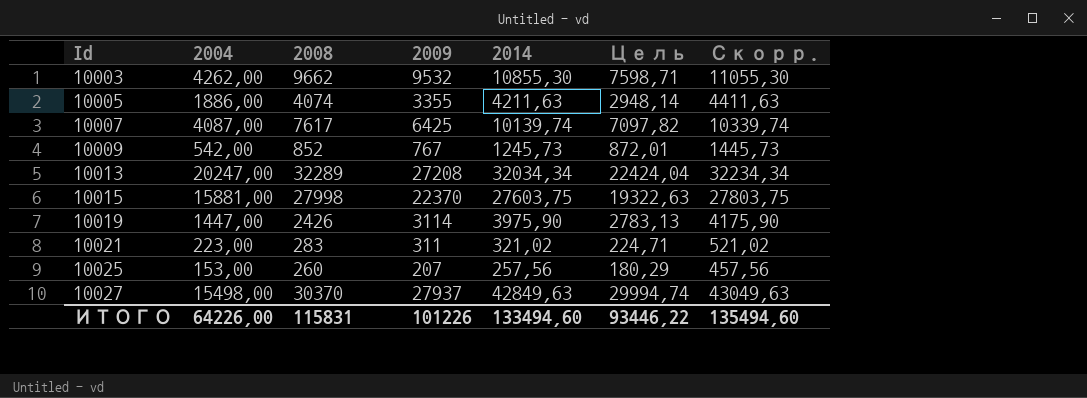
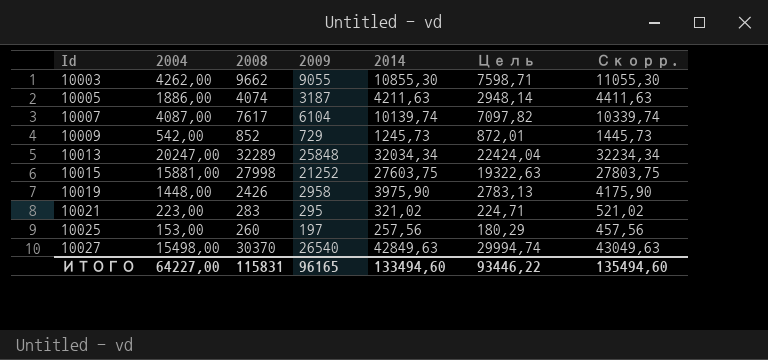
10003 | 2009: 9532 -> 9055
10005 | 2009: 3355 -> 3187
10007 | 2009: 6425 -> 6104
10009 | 2009: 767 -> 729
10013 | 2009: 27208 -> 25848
10015 | 2009: 22370 -> 21252
10019 | 2004: 1447,00 -> 1448,00
10019 | 2009: 3114 -> 2958
10021 | 2009: 311 -> 295
10025 | 2009: 207 -> 197
10027 | 2009: 27937 -> 26540
ИТОГО | 2004: 64226,00 -> 64227,00
ИТОГО | 2009: 101226 -> 96165

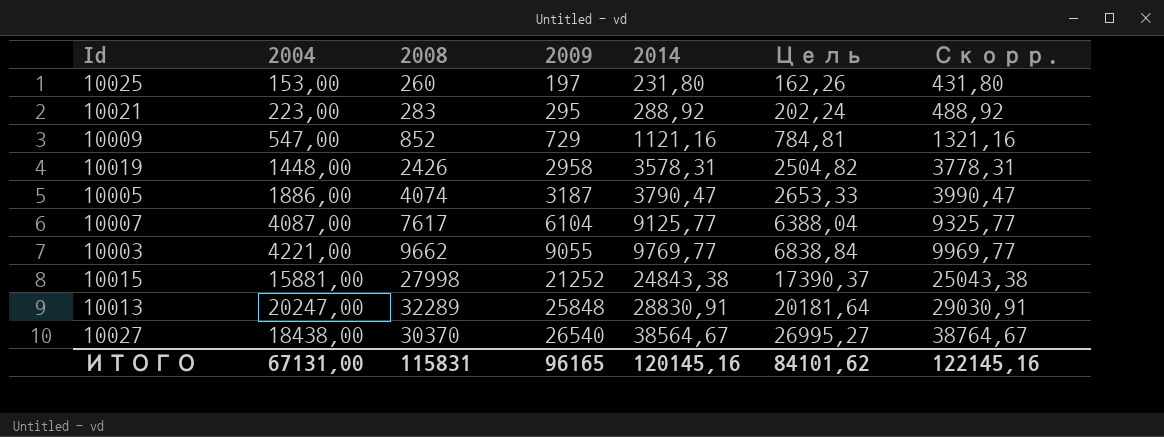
row order: Id ascending -> 2009 ascending
10025 | 2014: 257,56 -> 231,80
10025 | Цель: 180,29 -> 162,26
10025 | Скорр.: 457,56 -> 431,80
10021 | 2014: 321,02 -> 288,92
10021 | Цель: 224,71 -> 202,24
10021 | Скорр.: 521,02 -> 488,92
10009 | 2004: 542,00 -> 547,00
10009 | 2014: 1245,73 -> 1121,16
10009 | Цель: 872,01 -> 784,81
10009 | Скорр.: 1445,73 -> 1321,16
10019 | 2014: 3975,90 -> 3578,31
10019 | Цель: 2783,13 -> 2504,82
10019 | Скорр.: 4175,90 -> 3778,31
10005 | 2014: 4211,63 -> 3790,47
10005 | Цель: 2948,14 -> 2653,33
10005 | Скорр.: 4411,63 -> 3990,47
10007 | 2014: 10139,74 -> 9125,77
10007 | Цель: 7097,82 -> 6388,04
10007 | Скорр.: 10339,74 -> 9325,77
10003 | 2004: 4262,00 -> 4221,00
10003 | 2014: 10855,30 -> 9769,77
10003 | Цель: 7598,71 -> 6838,84
10003 | Скорр.: 11055,30 -> 9969,77
10015 | 2014: 27603,75 -> 24843,38
10015 | Цель: 19322,63 -> 17390,37
10015 | Скорр.: 27803,75 -> 25043,38
10013 | 2014: 32034,34 -> 28830,91
10013 | Цель: 22424,04 -> 20181,64
10013 | Скорр.: 32234,34 -> 29030,91
10027 | 2004: 15498,00 -> 18438,00
10027 | 2014: 42849,63 -> 38564,67
10027 | Цель: 29994,74 -> 26995,27
10027 | Скорр.: 43049,63 -> 38764,67
ИТОГО | 2004: 64227,00 -> 67131,00
ИТОГО | 2014: 133494,60 -> 120145,16
ИТОГО | Цель: 93446,22 -> 84101,62
ИТОГО | Скорр.: 135494,60 -> 122145,16

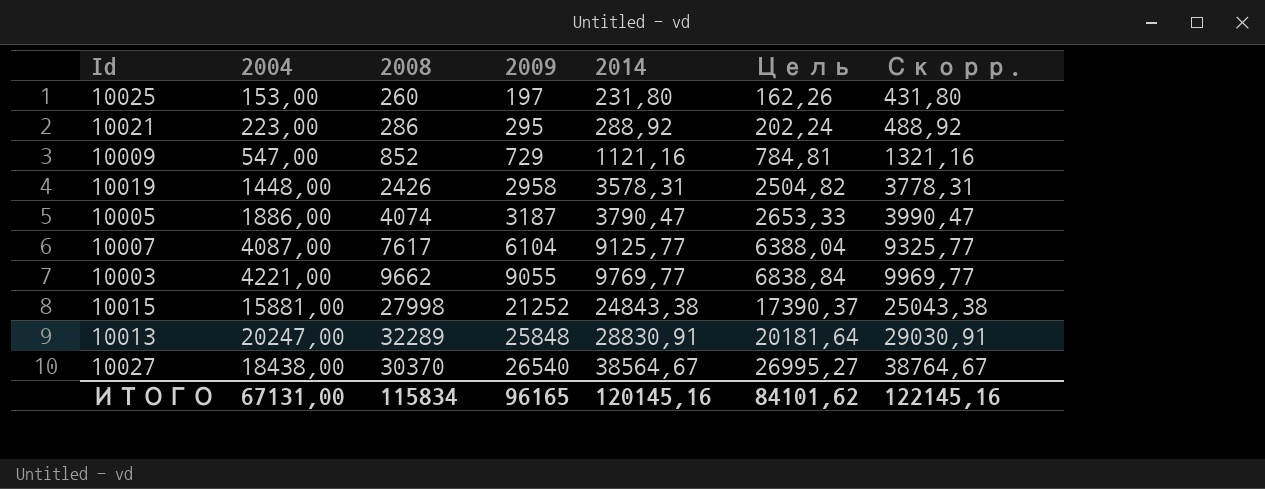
10021 | 2008: 283 -> 286
ИТОГО | 2008: 115831 -> 115834

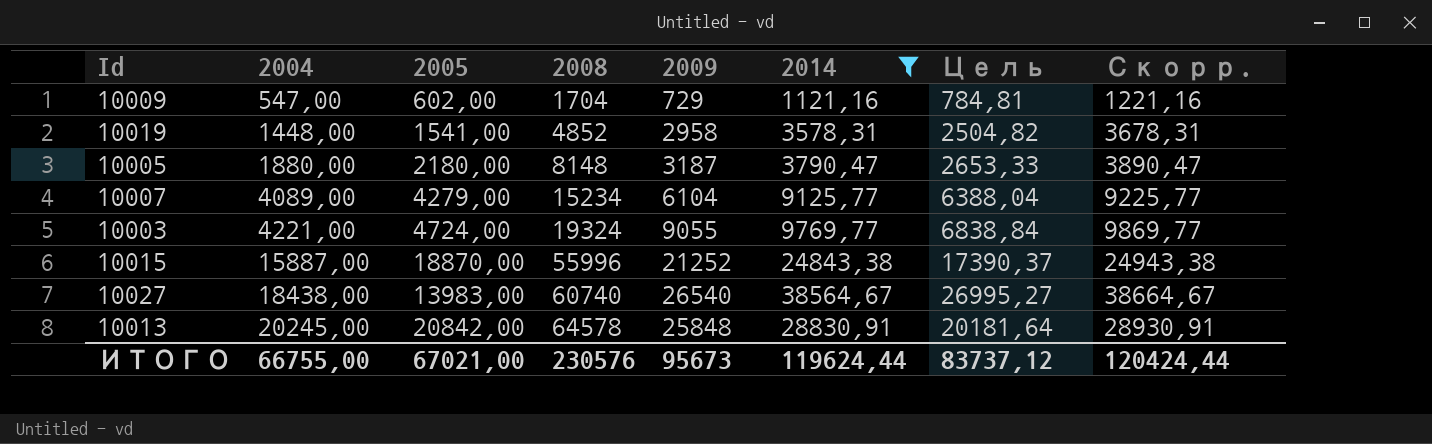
filter: none -> 2014 >= 1121,16
row order: 2009 ascending -> 2004 ascending
column 2005 | position: none -> 3
column Скорр. | formula: [2014] + 200 -> [2014] + 100
10009 | 2008: 852 -> 1704
10019 | 2008: 2426 -> 4852
10005 | 2004: 1886,00 -> 1880,00
10005 | 2008: 4074 -> 8148
10007 | 2004: 4087,00 -> 4089,00
10007 | 2008: 7617 -> 15234
10003 | 2008: 9662 -> 19324
10015 | 2004: 15881,00 -> 15887,00
10015 | 2008: 27998 -> 55996
10027 | 2008: 30370 -> 60740
10013 | 2004: 20247,00 -> 20245,00
10013 | 2008: 32289 -> 64578
ИТОГО | 2004: 67131,00 -> 66755,00
ИТОГО | 2008: 115834 -> 230576
ИТОГО | 2009: 96165 -> 95673
ИТОГО | 2014: 120145,16 -> 119624,44
ИТОГО | Цель: 84101,62 -> 83737,12
ИТОГО | Скорр.: 122145,16 -> 120424,44

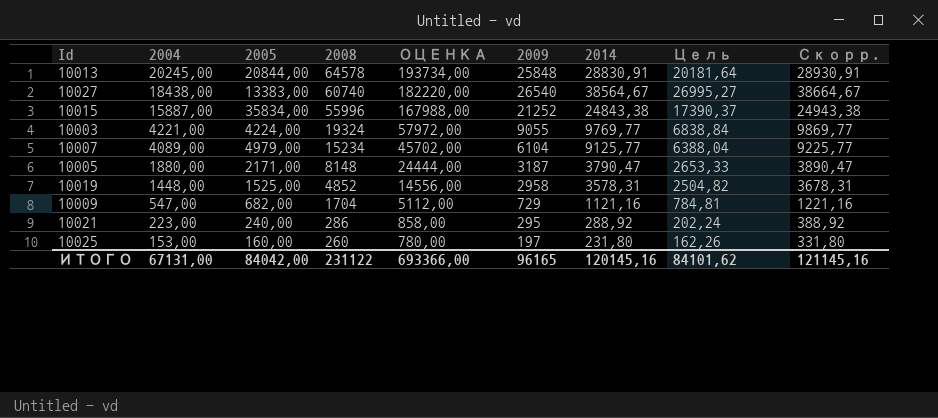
filter: 2014 >= 1121,16 -> none
row order: 2004 ascending -> 2004 descending
column ОЦЕНКА | formula: none -> [2008] * 3
10013 | 2005: 20842,00 -> 20844,00
10027 | 2005: 13983,00 -> 13383,00
10015 | 2005: 18870,00 -> 35834,00
10003 | 2005: 4724,00 -> 4224,00
10007 | 2005: 4279,00 -> 4979,00
10005 | 2005: 2180,00 -> 2171,00
10019 | 2005: 1541,00 -> 1525,00
10009 | 2005: 602,00 -> 682,00
ИТОГО | 2004: 66755,00 -> 67131,00
ИТОГО | 2005: 67021,00 -> 84042,00
ИТОГО | 2008: 230576 -> 231122
ИТОГО | 2009: 95673 -> 96165
ИТОГО | 2014: 119624,44 -> 120145,16
ИТОГО | Цель: 83737,12 -> 84101,62
ИТОГО | Скорр.: 120424,44 -> 121145,16

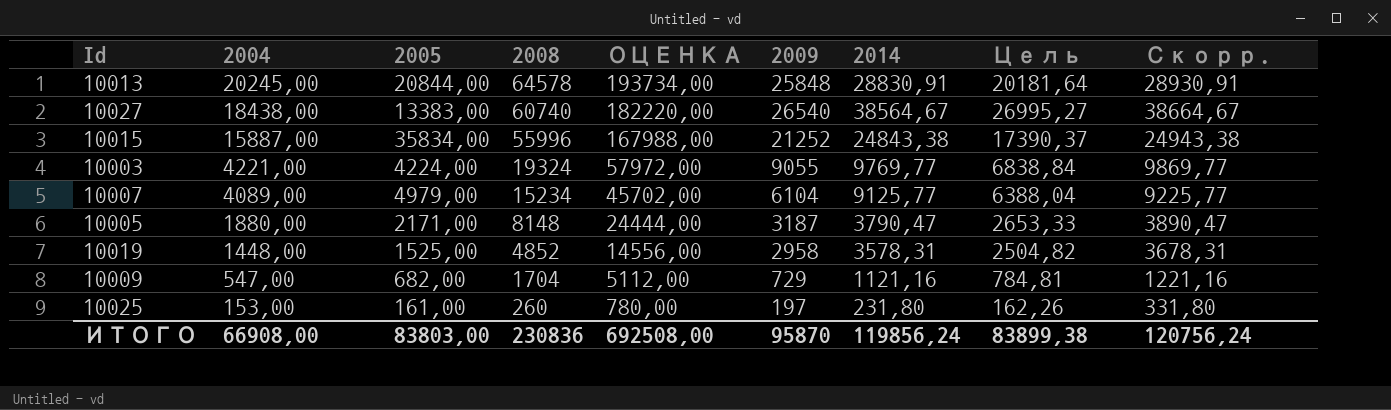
row 10021: 223,00 | 240,00 | 286 | 858,00 | 295 | 288,92 | 202,24 | 388,92 -> none
10025 | 2005: 160,00 -> 161,00
ИТОГО | 2004: 67131,00 -> 66908,00
ИТОГО | 2005: 84042,00 -> 83803,00
ИТОГО | 2008: 231122 -> 230836
ИТОГО | ОЦЕНКА: 693366,00 -> 692508,00
ИТОГО | 2009: 96165 -> 95870
ИТОГО | 2014: 120145,16 -> 119856,24
ИТОГО | Цель: 84101,62 -> 83899,38
ИТОГО | Скорр.: 121145,16 -> 120756,24

